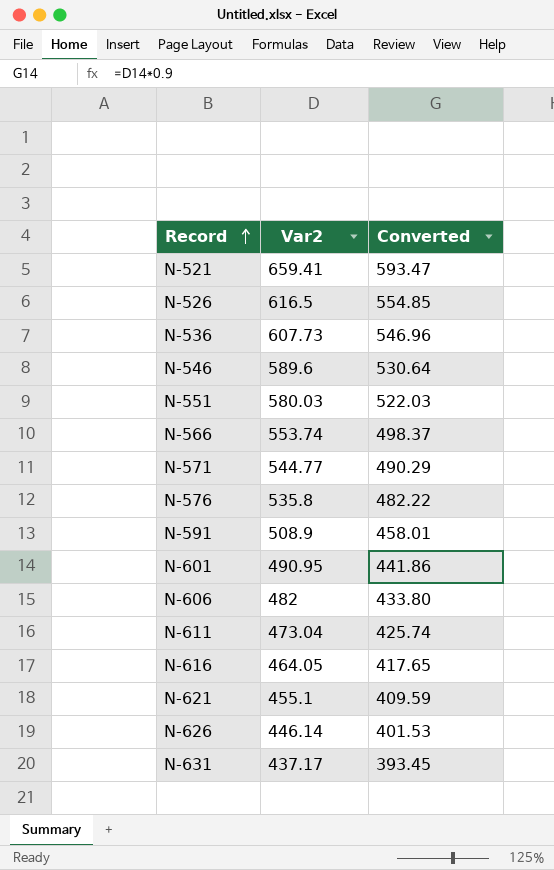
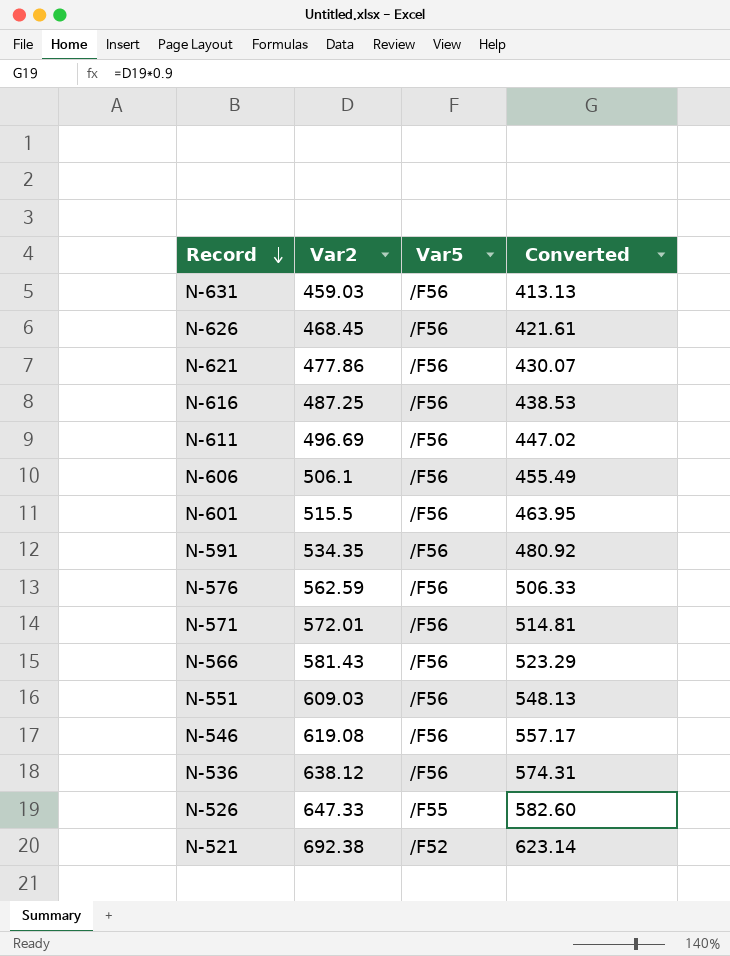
row order: Record ascending -> Record descending
column Var5 | position: none -> 3
N-631 | Var2: 437.17 -> 459.03
N-631 | Converted: 393.45 -> 413.13
N-626 | Var2: 446.14 -> 468.45
N-626 | Converted: 401.53 -> 421.61
N-621 | Var2: 455.1 -> 477.86
N-621 | Converted: 409.59 -> 430.07
N-616 | Var2: 464.05 -> 487.25
N-616 | Converted: 417.65 -> 438.53
N-611 | Var2: 473.04 -> 496.69
N-611 | Converted: 425.74 -> 447.02
N-606 | Var2: 482 -> 506.1
N-606 | Converted: 433.80 -> 455.49
N-601 | Var2: 490.95 -> 515.5
N-601 | Converted: 441.86 -> 463.95
N-591 | Var2: 508.9 -> 534.35
N-591 | Converted: 458.01 -> 480.92
N-576 | Var2: 535.8 -> 562.59
N-576 | Converted: 482.22 -> 506.33
N-571 | Var2: 544.77 -> 572.01
N-571 | Converted: 490.29 -> 514.81
N-566 | Var2: 553.74 -> 581.43
N-566 | Converted: 498.37 -> 523.29
N-551 | Var2: 580.03 -> 609.03
N-551 | Converted: 522.03 -> 548.13
N-546 | Var2: 589.6 -> 619.08
N-546 | Converted: 530.64 -> 557.17
N-536 | Var2: 607.73 -> 638.12
N-536 | Converted: 546.96 -> 574.31
N-526 | Var2: 616.5 -> 647.33
N-526 | Converted: 554.85 -> 582.60
N-521 | Var2: 659.41 -> 692.38
N-521 | Converted: 593.47 -> 623.14

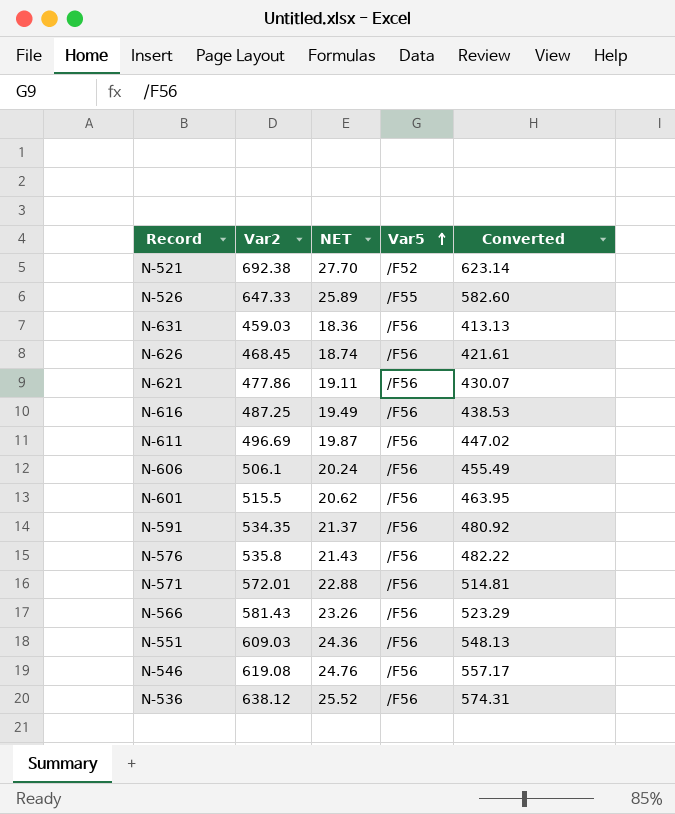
row order: Record descending -> Var5 ascending
column NET | formula: none -> [Var2] * 0.04
N-576 | Var2: 562.59 -> 535.8
N-576 | Converted: 506.33 -> 482.22

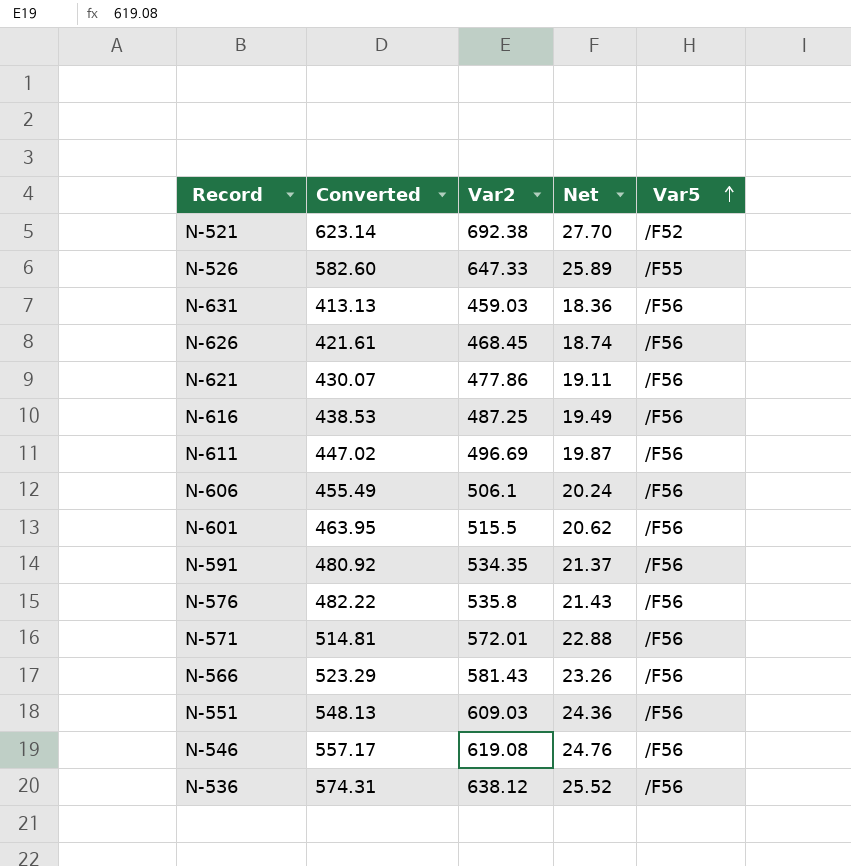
column Converted | position: 5 -> 2
column name: NET -> Net

